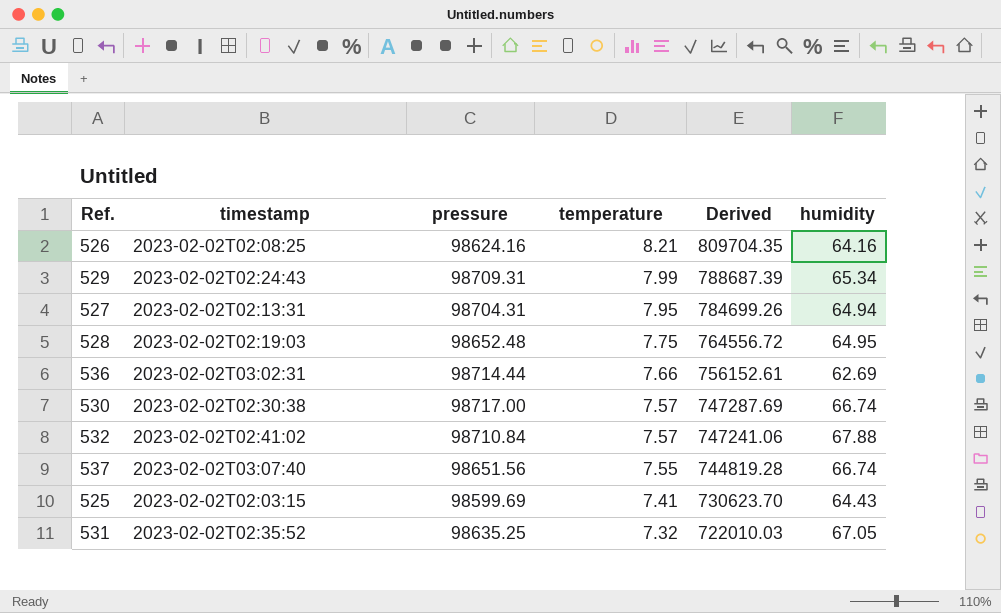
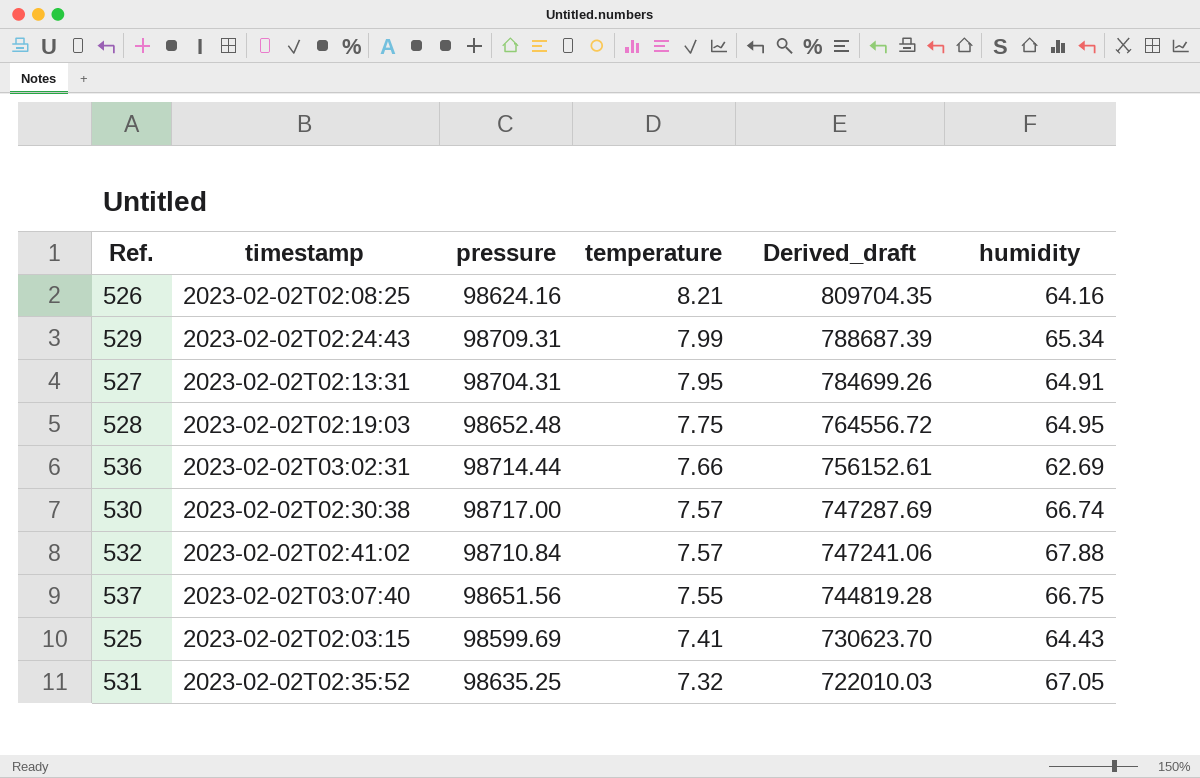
column name: Derived -> Derived_draft
527 | humidity: 64.94 -> 64.91
537 | humidity: 66.74 -> 66.75

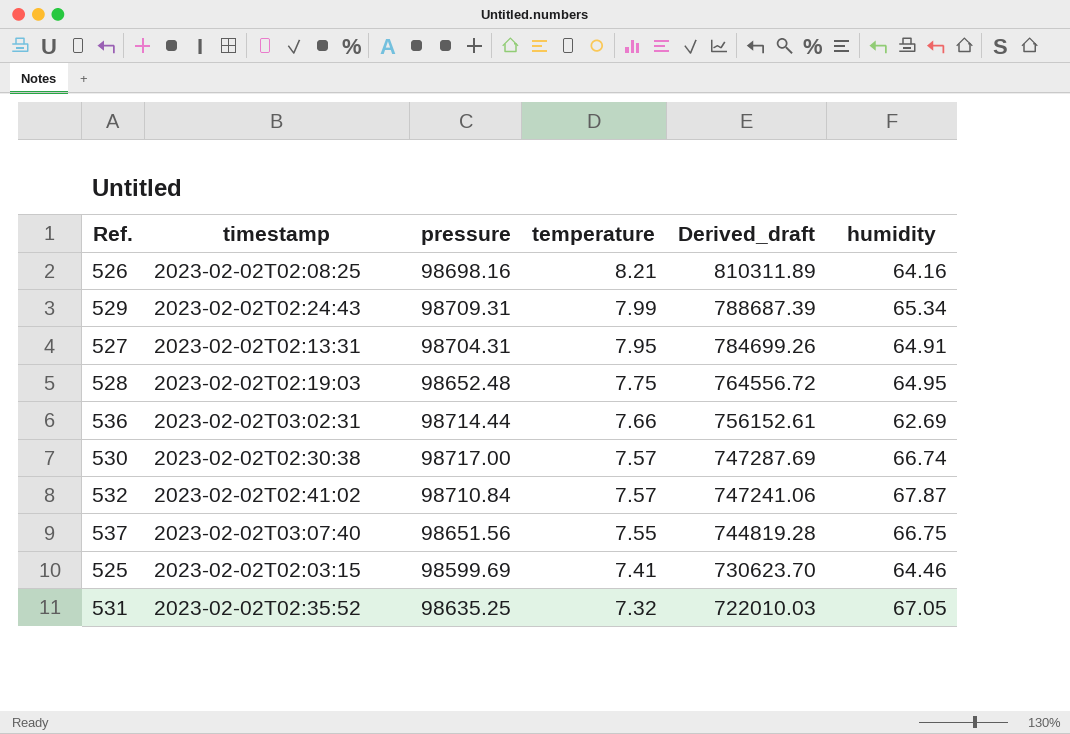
526 | pressure: 98624.16 -> 98698.16
526 | Derived_draft: 809704.35 -> 810311.89
532 | humidity: 67.88 -> 67.87
525 | humidity: 64.43 -> 64.46

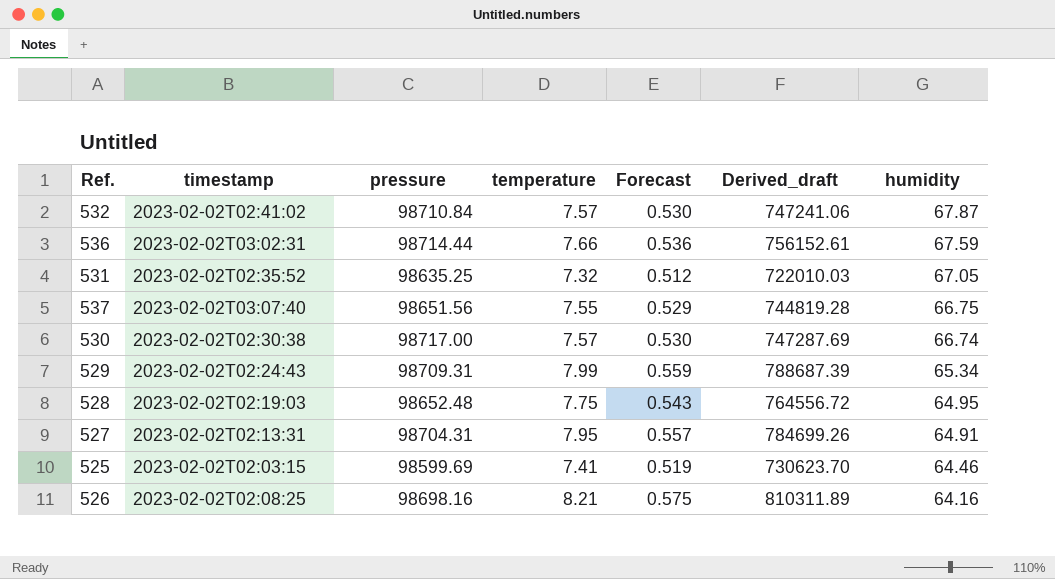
row order: temperature descending -> humidity descending
column Forecast | formula: none -> [temperature] * 0.07
536 | humidity: 62.69 -> 67.59

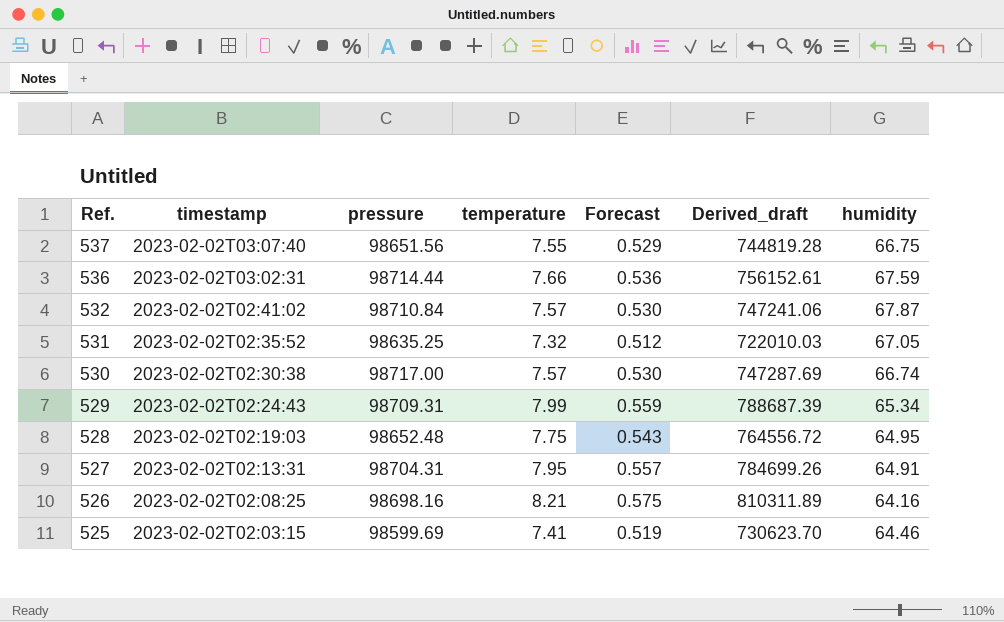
row order: humidity descending -> Ref. descending

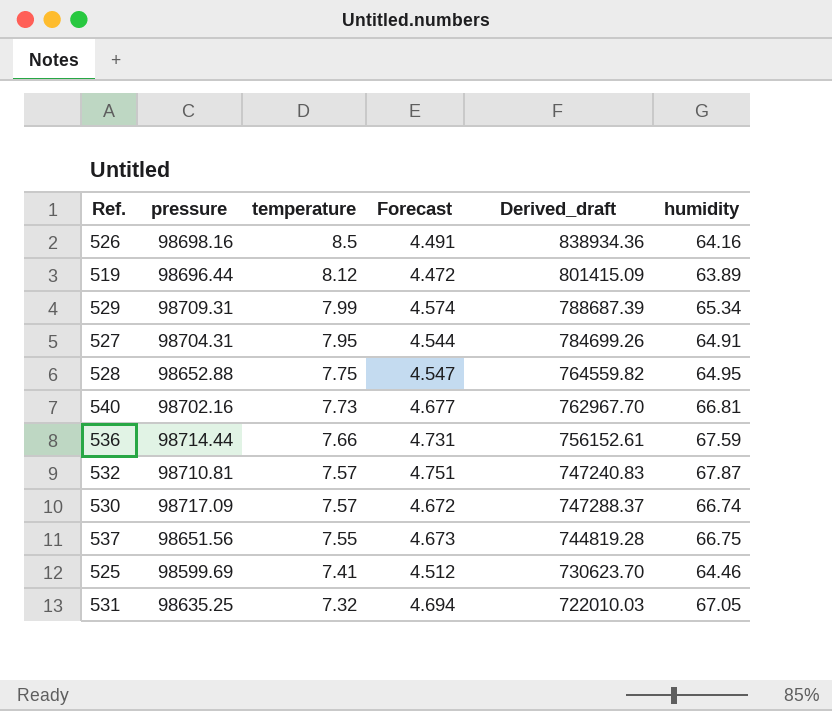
row order: Ref. descending -> temperature descending
column timestamp | position: 2 -> none
column Forecast | formula: [temperature] * 0.07 -> [humidity] * 0.07
526 | temperature: 8.21 -> 8.5
526 | Derived_draft: 810311.89 -> 838934.36
row 519: none -> 98696.44 | 8.12 | 4.472 | 801415.09 | 63.89
528 | pressure: 98652.48 -> 98652.88
528 | Derived_draft: 764556.72 -> 764559.82
row 540: none -> 98702.16 | 7.73 | 4.677 | 762967.70 | 66.81
532 | pressure: 98710.84 -> 98710.81
532 | Derived_draft: 747241.06 -> 747240.83
530 | pressure: 98717.00 -> 98717.09
530 | Derived_draft: 747287.69 -> 747288.37

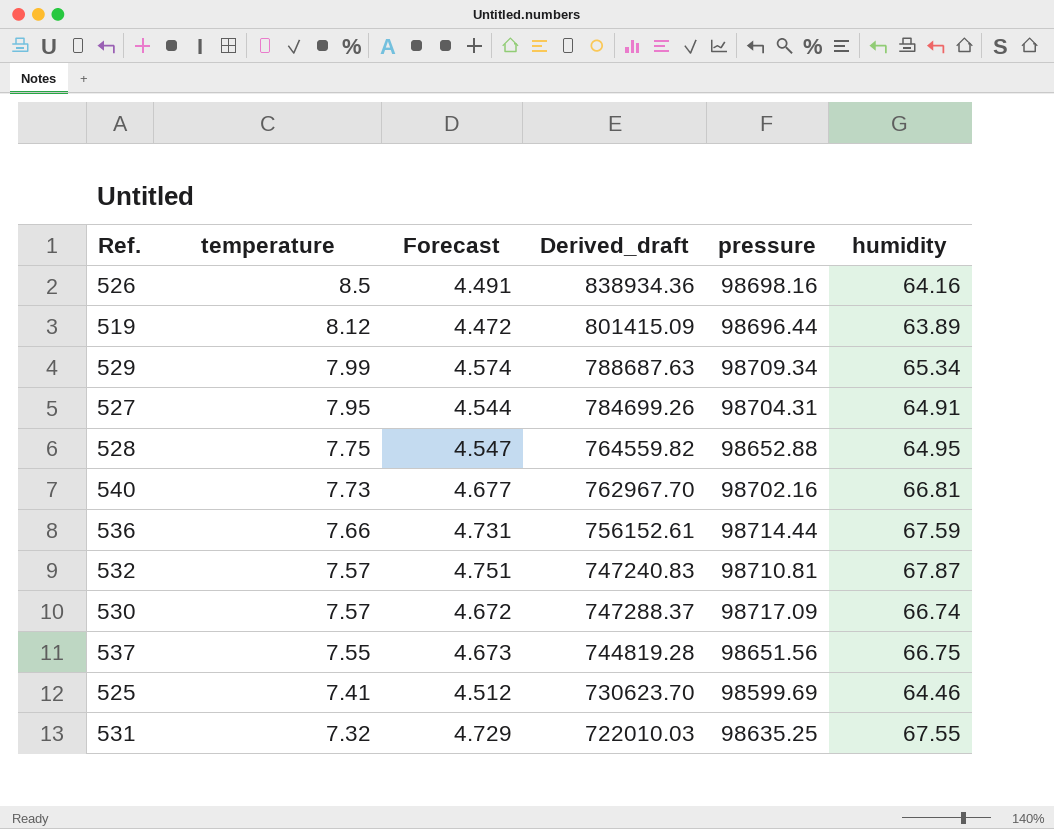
column pressure | position: 2 -> 5
529 | Derived_draft: 788687.39 -> 788687.63
529 | pressure: 98709.31 -> 98709.34
531 | Forecast: 4.694 -> 4.729
531 | humidity: 67.05 -> 67.55

